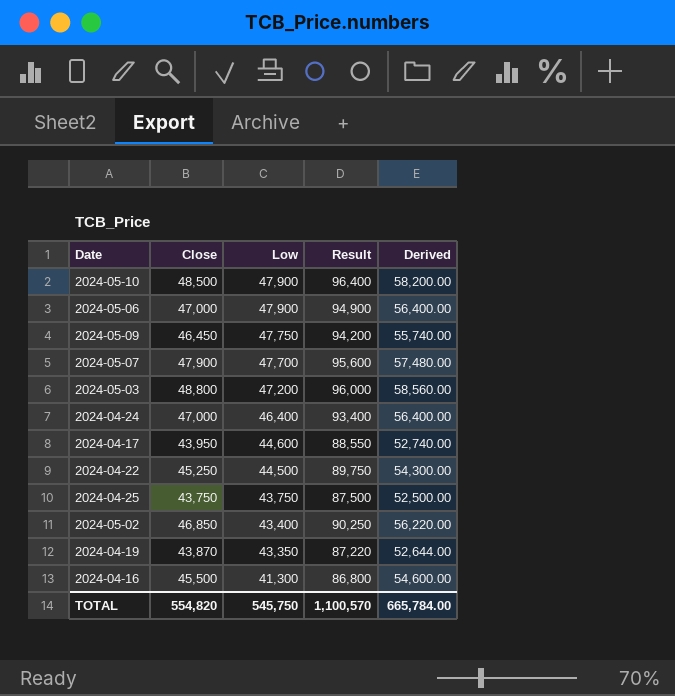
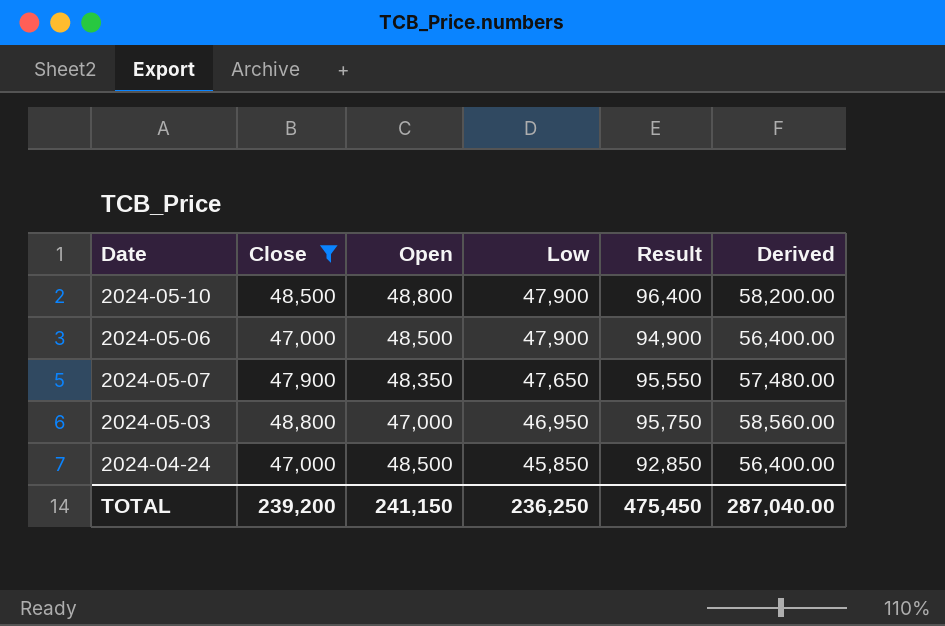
filter: none -> Close >= 47,000
column Open | position: none -> 3
2024-05-07 | Low: 47,700 -> 47,650
2024-05-07 | Result: 95,600 -> 95,550
2024-05-03 | Low: 47,200 -> 46,950
2024-05-03 | Result: 96,000 -> 95,750
2024-04-24 | Low: 46,400 -> 45,850
2024-04-24 | Result: 93,400 -> 92,850
TOTAL | Close: 554,820 -> 239,200
TOTAL | Low: 545,750 -> 236,250
TOTAL | Result: 1,100,570 -> 475,450
TOTAL | Derived: 665,784.00 -> 287,040.00

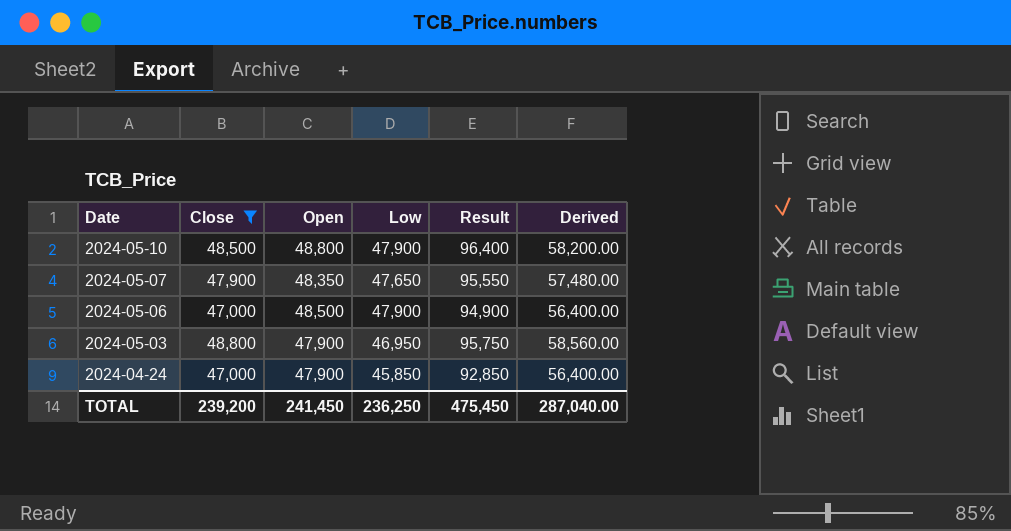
row order: Low descending -> Date descending
2024-05-03 | Open: 47,000 -> 47,900
2024-04-24 | Open: 48,500 -> 47,900
TOTAL | Open: 241,150 -> 241,450

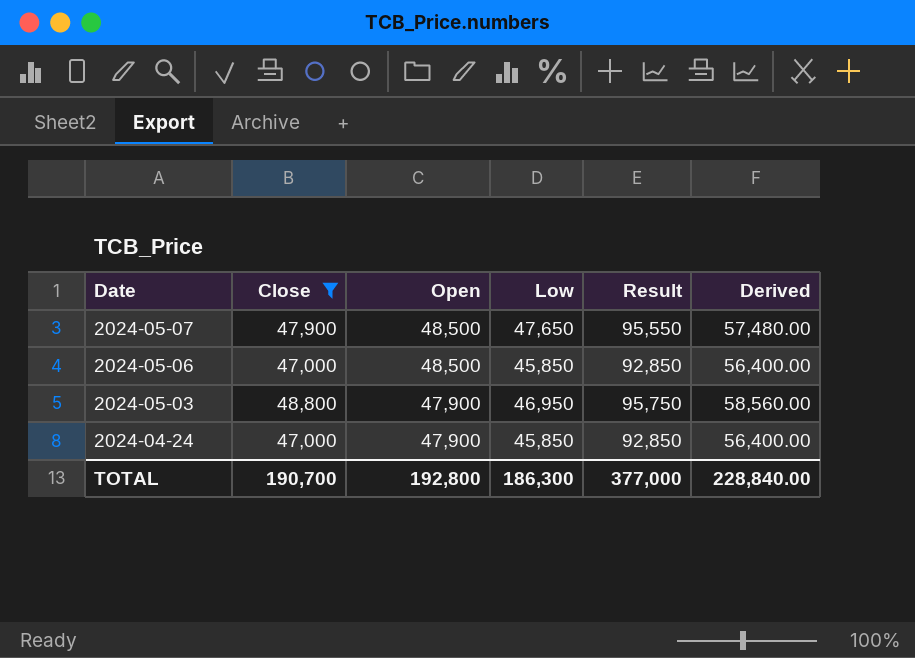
row 2024-05-10: 48,500 | 48,800 | 47,900 | 96,400 | 58,200.00 -> none
2024-05-07 | Open: 48,350 -> 48,500
2024-05-06 | Low: 47,900 -> 45,850
2024-05-06 | Result: 94,900 -> 92,850
TOTAL | Close: 239,200 -> 190,700
TOTAL | Open: 241,450 -> 192,800
TOTAL | Low: 236,250 -> 186,300
TOTAL | Result: 475,450 -> 377,000
TOTAL | Derived: 287,040.00 -> 228,840.00

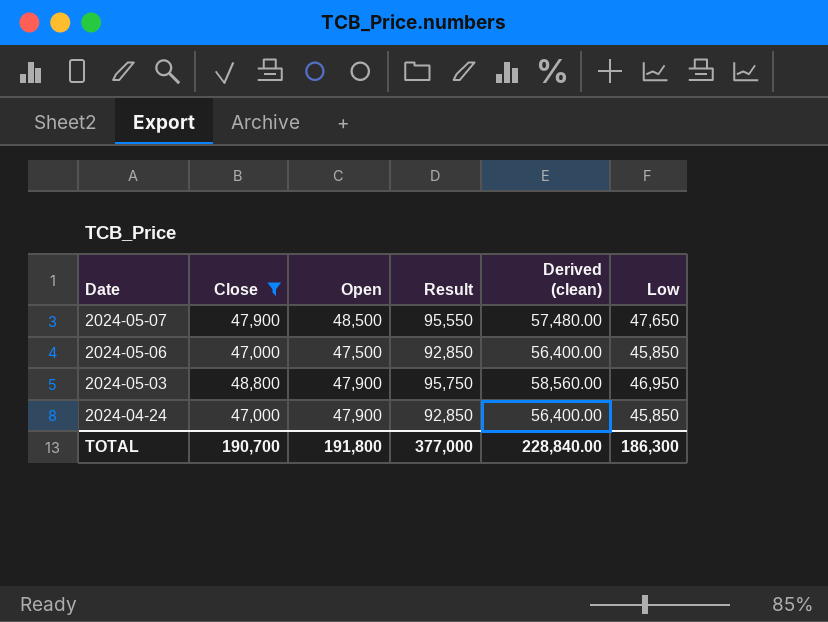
column name: Derived -> Derived (clean)
column Low | position: 4 -> 6
2024-05-06 | Open: 48,500 -> 47,500
TOTAL | Open: 192,800 -> 191,800

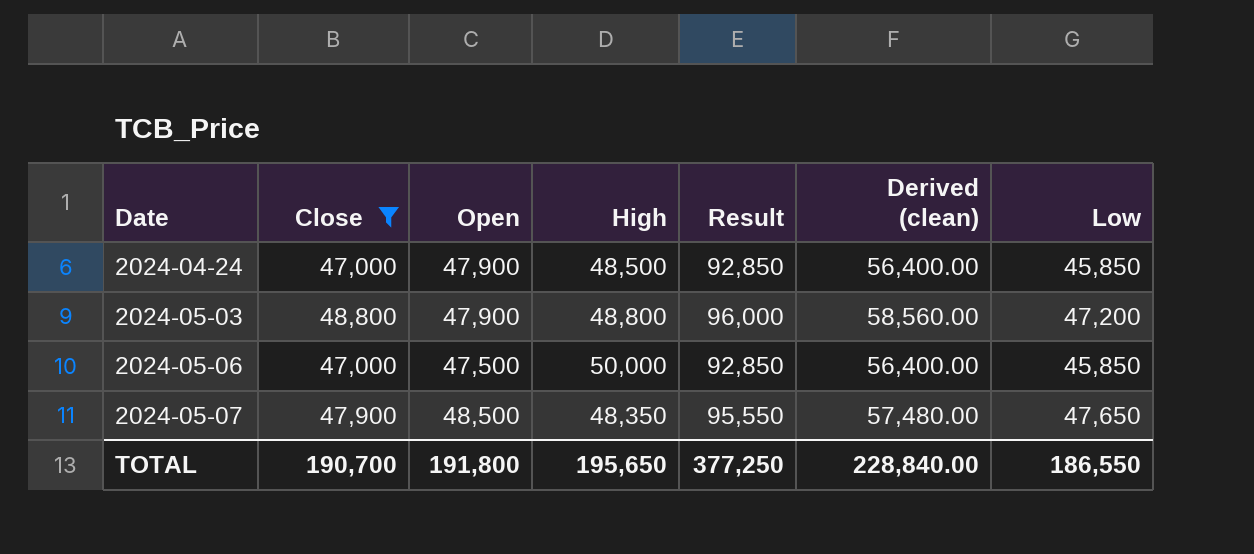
row order: Date descending -> Date ascending
column High | position: none -> 4
2024-05-03 | Result: 95,750 -> 96,000
2024-05-03 | Low: 46,950 -> 47,200
TOTAL | Result: 377,000 -> 377,250
TOTAL | Low: 186,300 -> 186,550

